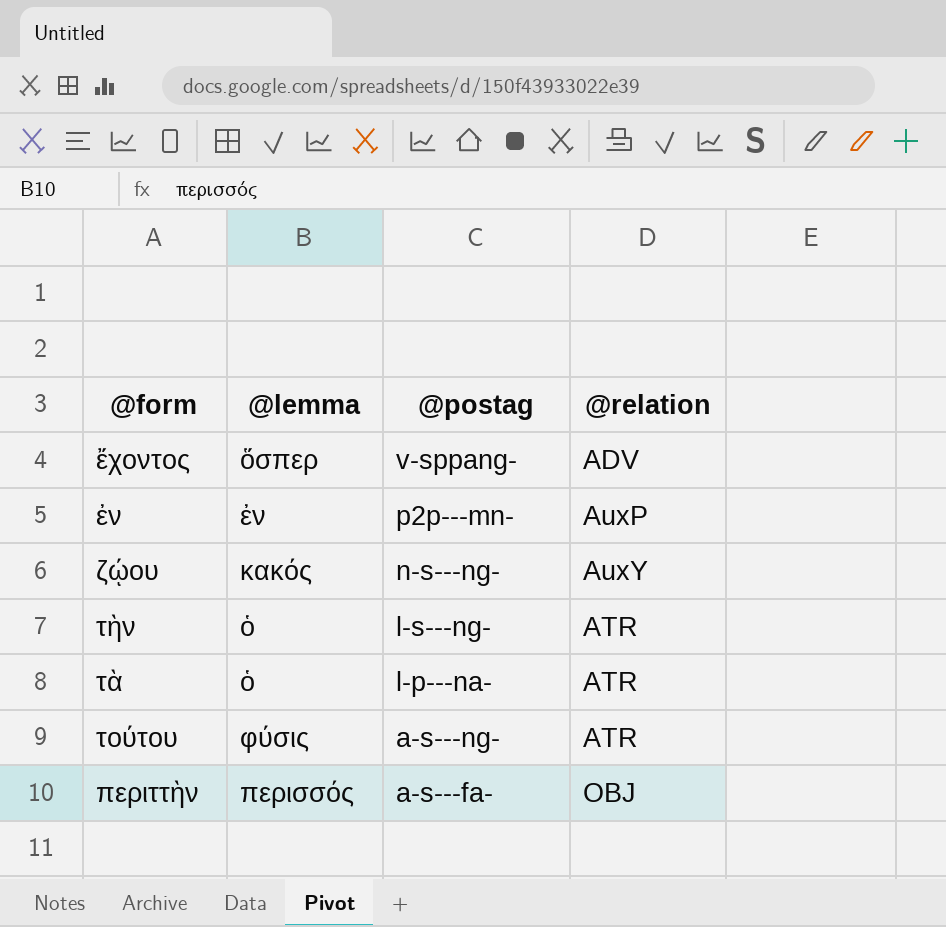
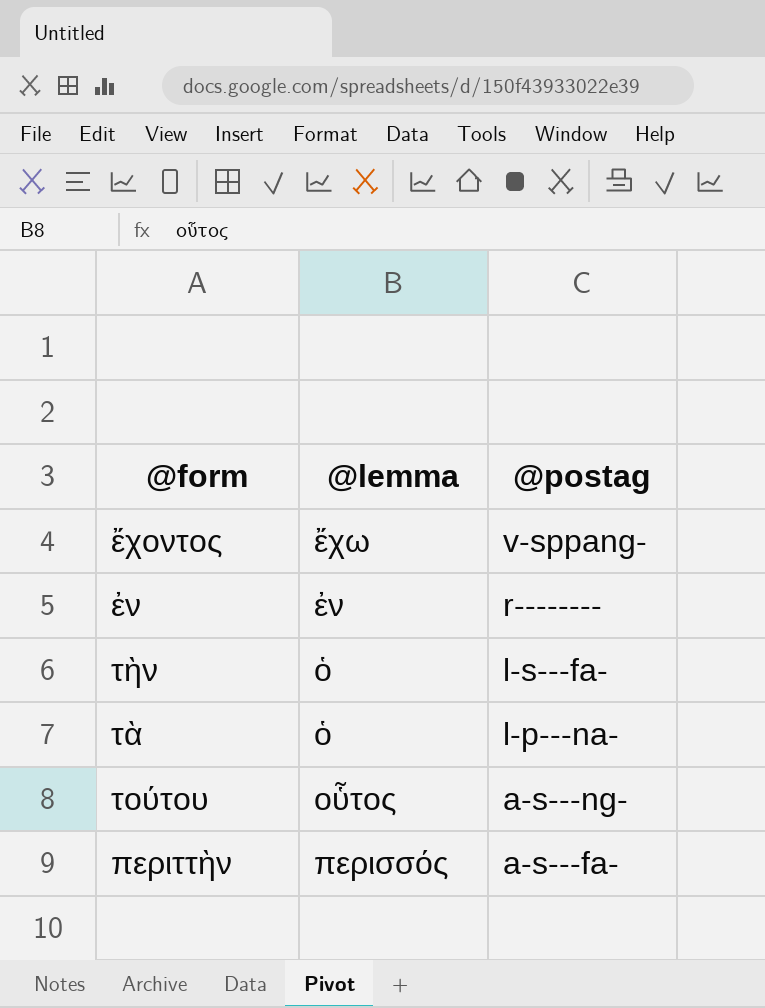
column @relation | position: 4 -> none
row ζῴου: κακός | n-s---ng- | AuxY -> none
ἔχοντος | @lemma: ὅσπερ -> ἔχω
ἐν | @postag: p2p---mn- -> r--------
τὴν | @postag: l-s---ng- -> l-s---fa-
τούτου | @lemma: φύσις -> οὗτος

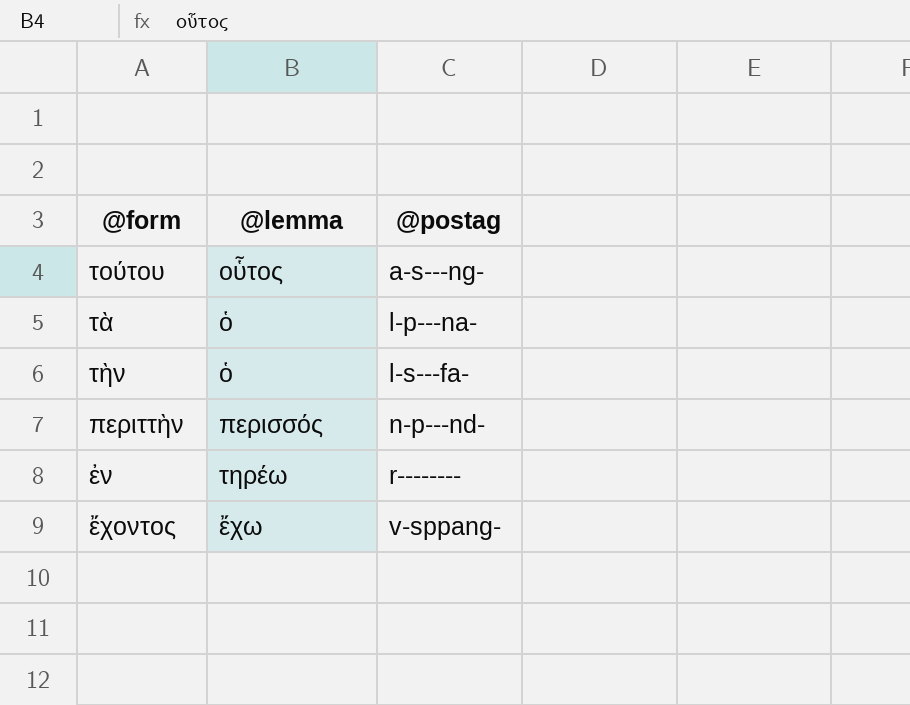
row order: @postag descending -> @postag ascending
περιττὴν | @postag: a-s---fa- -> n-p---nd-
ἐν | @lemma: ἐν -> τηρέω

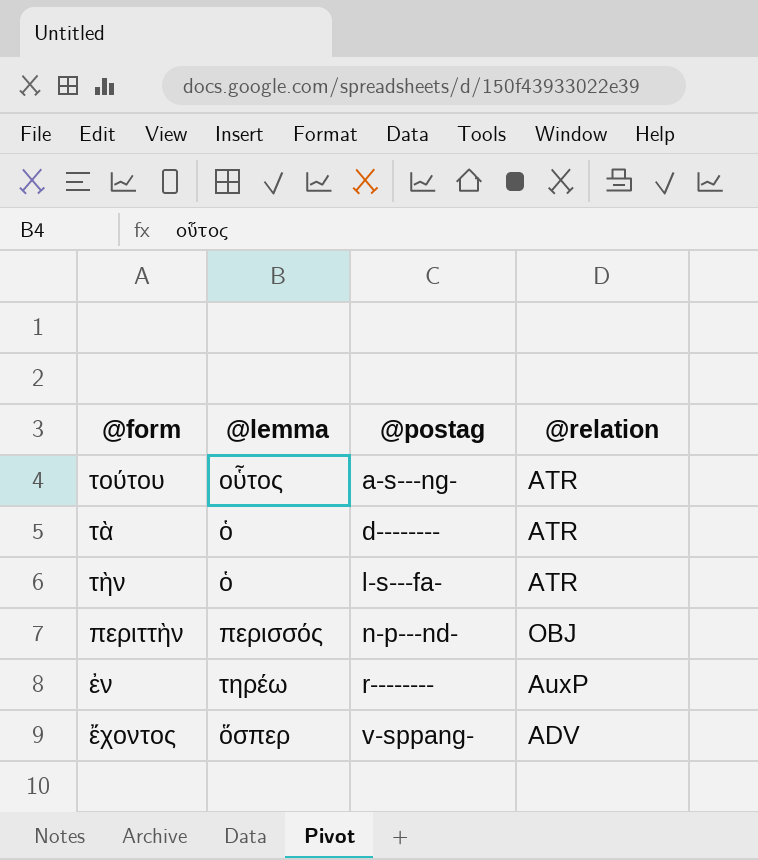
column @relation | position: none -> 4
τὰ | @postag: l-p---na- -> d--------
ἔχοντος | @lemma: ἔχω -> ὅσπερ

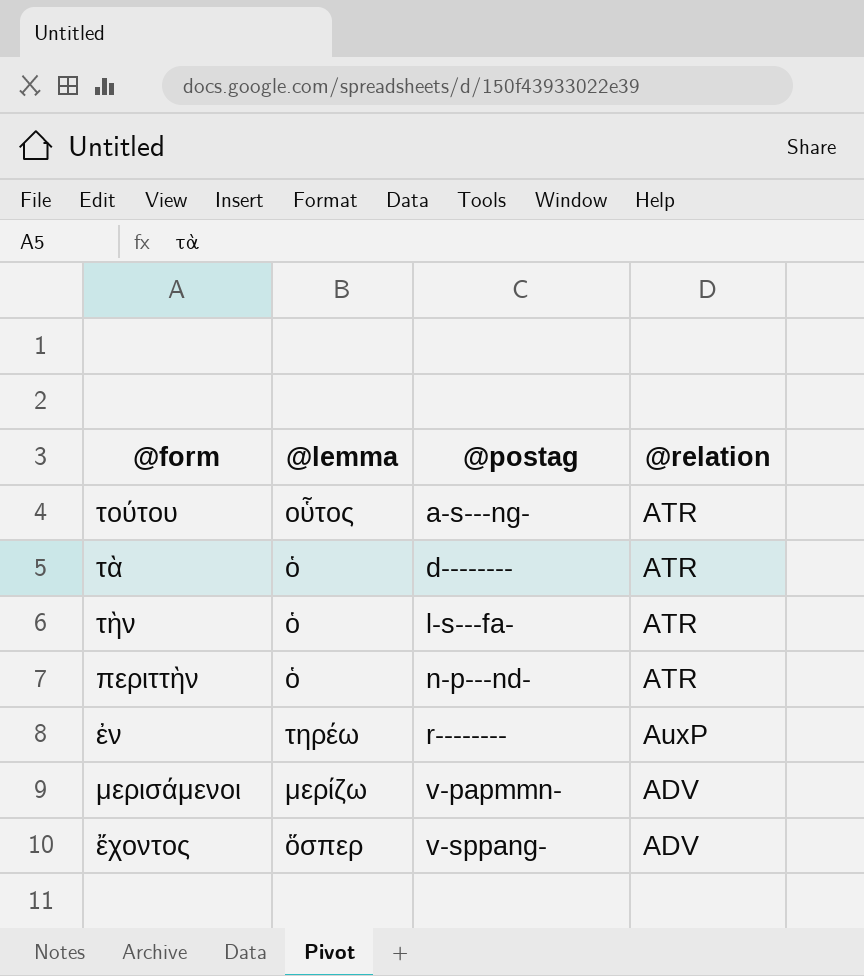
περιττὴν | @lemma: περισσός -> ὁ
περιττὴν | @relation: OBJ -> ATR
row μερισάμενοι: none -> μερίζω | v-papmmn- | ADV

